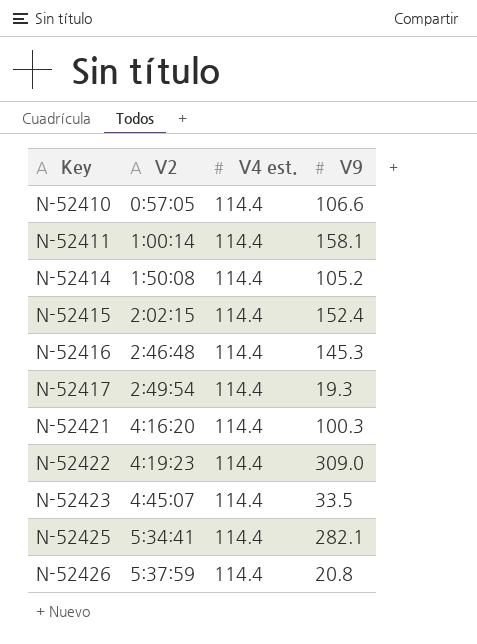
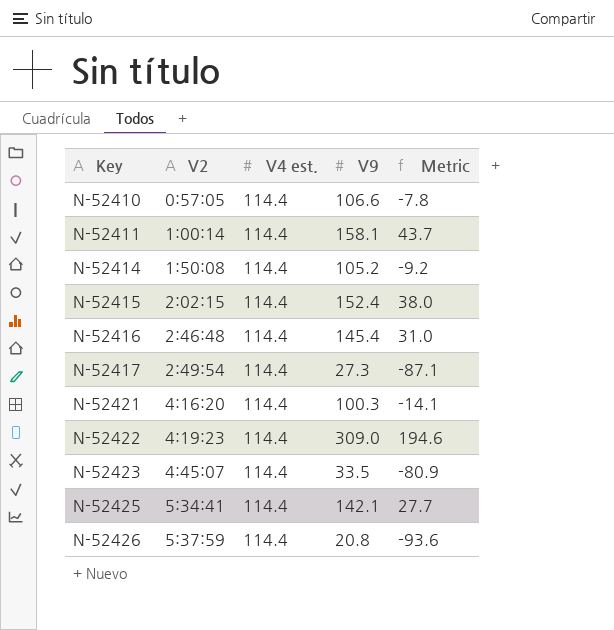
column Metric | formula: none -> [V9] - [V4 est.]
N-52416 | V9: 145.3 -> 145.4
N-52417 | V9: 19.3 -> 27.3
N-52425 | V9: 282.1 -> 142.1

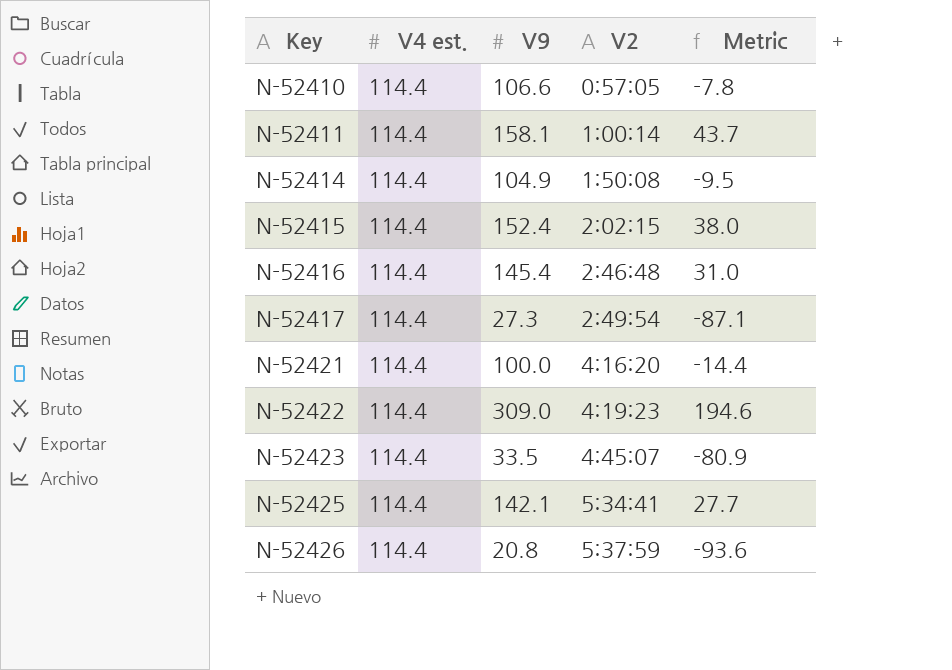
column V2 | position: 2 -> 4
N-52414 | V9: 105.2 -> 104.9
N-52414 | Metric: -9.2 -> -9.5
N-52421 | V9: 100.3 -> 100.0
N-52421 | Metric: -14.1 -> -14.4

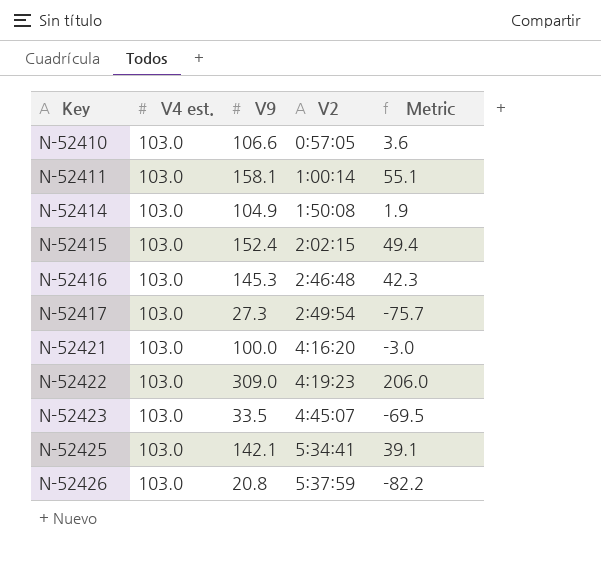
N-52410 | V4 est.: 114.4 -> 103.0
N-52410 | Metric: -7.8 -> 3.6
N-52411 | V4 est.: 114.4 -> 103.0
N-52411 | Metric: 43.7 -> 55.1
N-52414 | V4 est.: 114.4 -> 103.0
N-52414 | Metric: -9.5 -> 1.9
N-52415 | V4 est.: 114.4 -> 103.0
N-52415 | Metric: 38.0 -> 49.4
N-52416 | V4 est.: 114.4 -> 103.0
N-52416 | V9: 145.4 -> 145.3
N-52416 | Metric: 31.0 -> 42.3
N-52417 | V4 est.: 114.4 -> 103.0
N-52417 | Metric: -87.1 -> -75.7
N-52421 | V4 est.: 114.4 -> 103.0
N-52421 | Metric: -14.4 -> -3.0
N-52422 | V4 est.: 114.4 -> 103.0
N-52422 | Metric: 194.6 -> 206.0
N-52423 | V4 est.: 114.4 -> 103.0
N-52423 | Metric: -80.9 -> -69.5
N-52425 | V4 est.: 114.4 -> 103.0
N-52425 | Metric: 27.7 -> 39.1
N-52426 | V4 est.: 114.4 -> 103.0
N-52426 | Metric: -93.6 -> -82.2

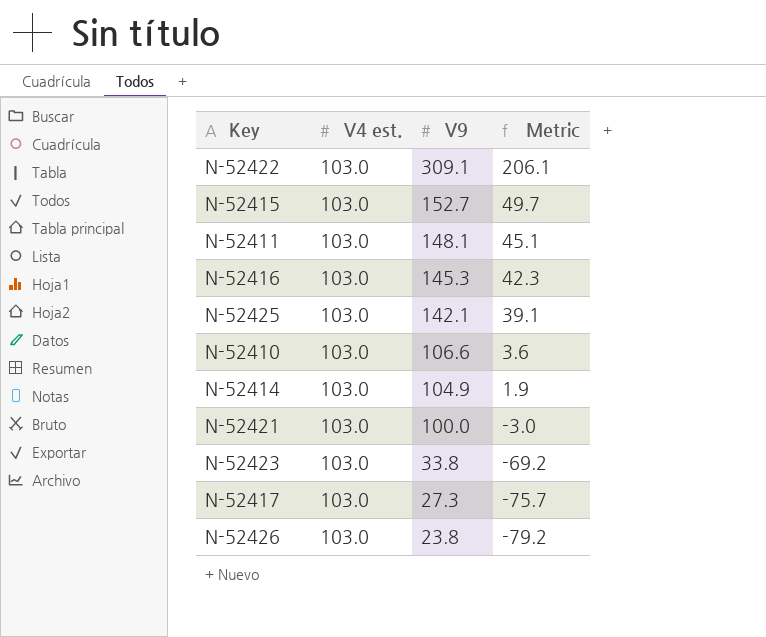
row order: Key ascending -> V9 descending
column V2 | position: 4 -> none
N-52422 | V9: 309.0 -> 309.1
N-52422 | Metric: 206.0 -> 206.1
N-52415 | V9: 152.4 -> 152.7
N-52415 | Metric: 49.4 -> 49.7
N-52411 | V9: 158.1 -> 148.1
N-52411 | Metric: 55.1 -> 45.1
N-52423 | V9: 33.5 -> 33.8
N-52423 | Metric: -69.5 -> -69.2
N-52426 | V9: 20.8 -> 23.8
N-52426 | Metric: -82.2 -> -79.2

